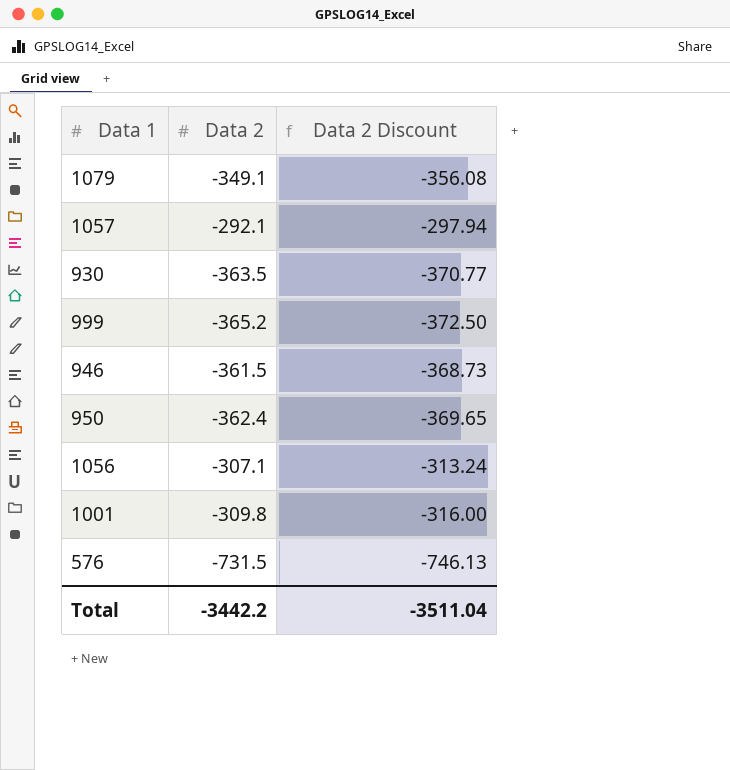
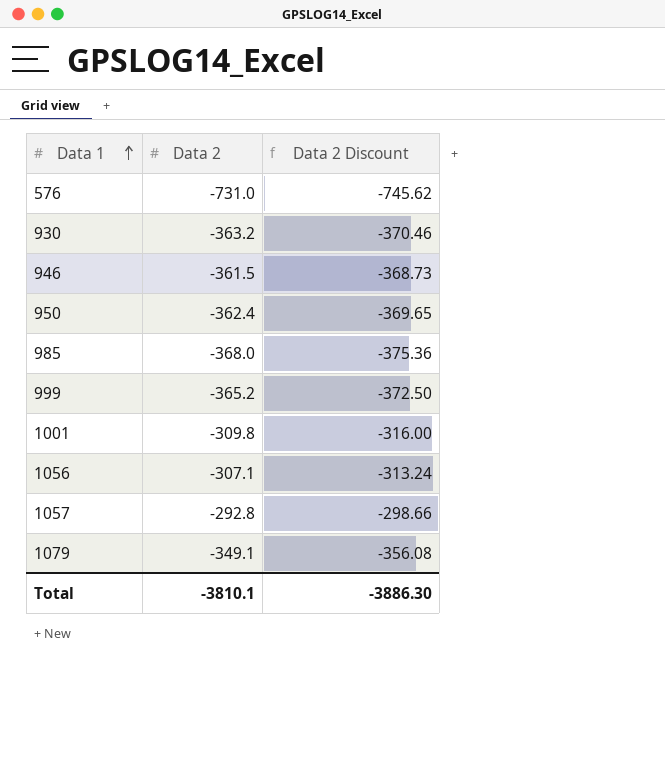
row order: none -> Data 1 ascending
576 | Data 2: -731.5 -> -731.0
576 | Data 2 Discount: -746.13 -> -745.62
930 | Data 2: -363.5 -> -363.2
930 | Data 2 Discount: -370.77 -> -370.46
row 985: none -> -368.0 | -375.36
1057 | Data 2: -292.1 -> -292.8
1057 | Data 2 Discount: -297.94 -> -298.66
Total | Data 2: -3442.2 -> -3810.1
Total | Data 2 Discount: -3511.04 -> -3886.30

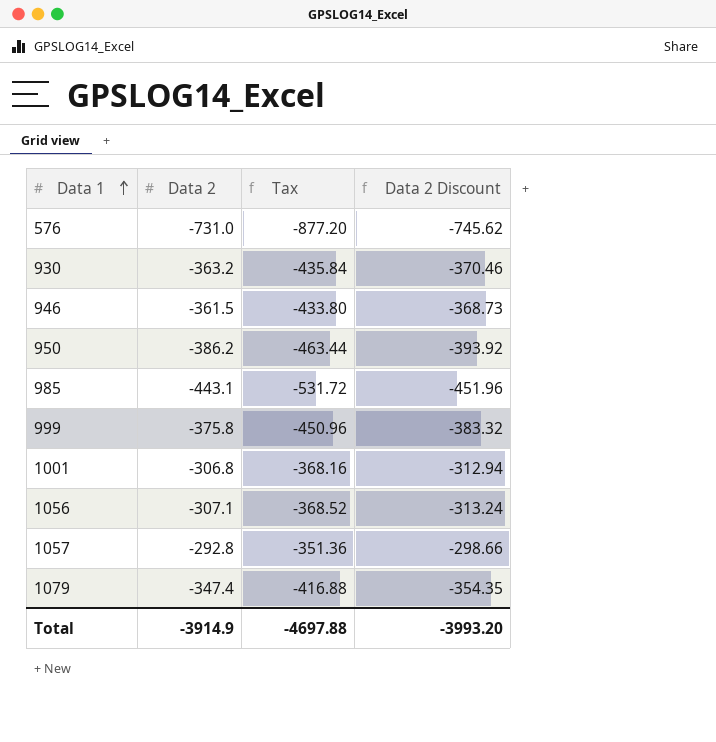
column Tax | formula: none -> [Data 2] * 1.2
950 | Data 2: -362.4 -> -386.2
950 | Data 2 Discount: -369.65 -> -393.92
985 | Data 2: -368.0 -> -443.1
985 | Data 2 Discount: -375.36 -> -451.96
999 | Data 2: -365.2 -> -375.8
999 | Data 2 Discount: -372.50 -> -383.32
1001 | Data 2: -309.8 -> -306.8
1001 | Data 2 Discount: -316.00 -> -312.94
1079 | Data 2: -349.1 -> -347.4
1079 | Data 2 Discount: -356.08 -> -354.35
Total | Data 2: -3810.1 -> -3914.9
Total | Data 2 Discount: -3886.30 -> -3993.20

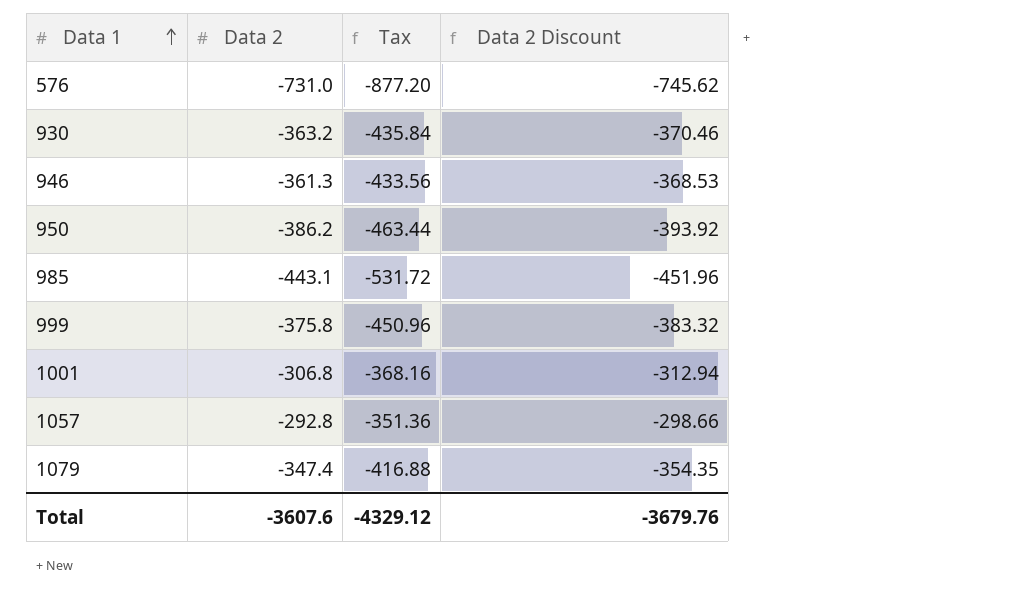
row 1056: -307.1 | -368.52 | -313.24 -> none
946 | Data 2: -361.5 -> -361.3
946 | Tax: -433.80 -> -433.56
946 | Data 2 Discount: -368.73 -> -368.53
Total | Data 2: -3914.9 -> -3607.6
Total | Tax: -4697.88 -> -4329.12
Total | Data 2 Discount: -3993.20 -> -3679.76

